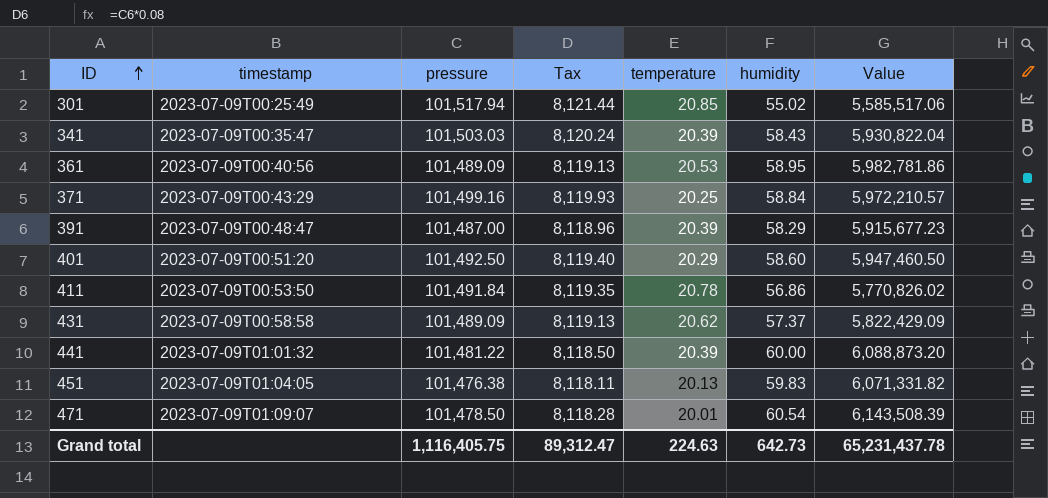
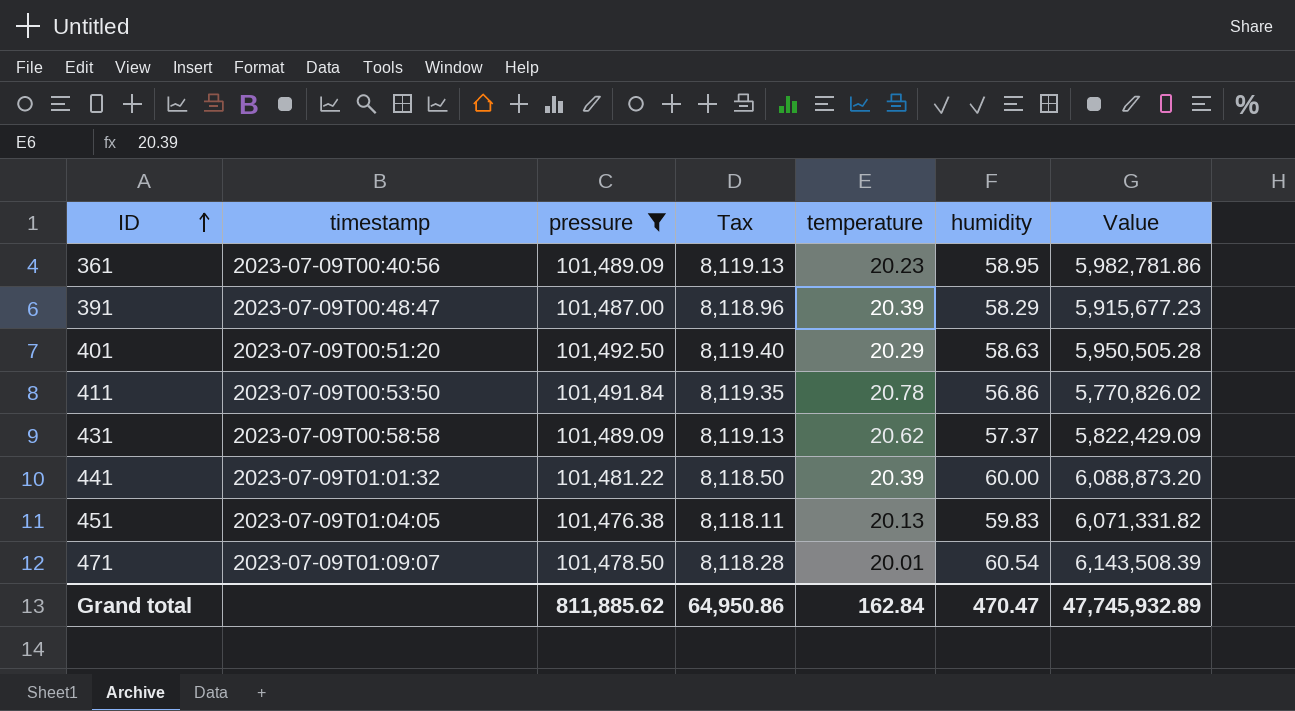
filter: none -> pressure <= 101,492.50
361 | temperature: 20.53 -> 20.23
401 | humidity: 58.60 -> 58.63
401 | Value: 5,947,460.50 -> 5,950,505.28
Grand total | pressure: 1,116,405.75 -> 811,885.62
Grand total | Tax: 89,312.47 -> 64,950.86
Grand total | temperature: 224.63 -> 162.84
Grand total | humidity: 642.73 -> 470.47
Grand total | Value: 65,231,437.78 -> 47,745,932.89

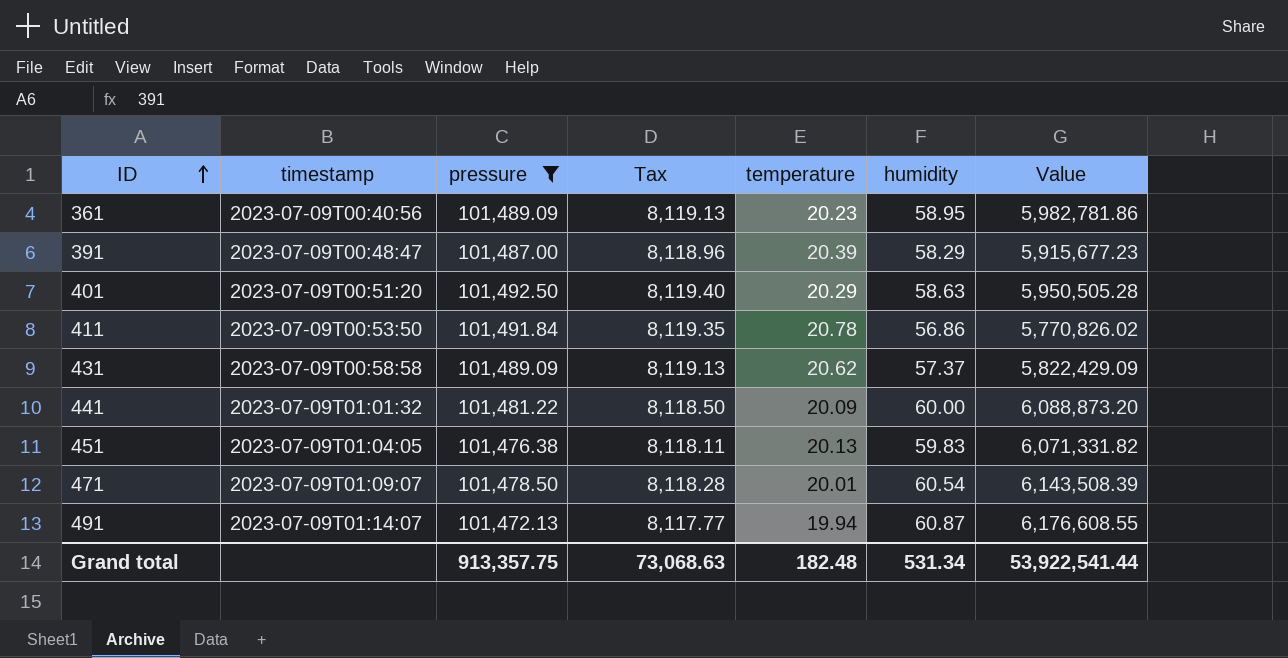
441 | temperature: 20.39 -> 20.09
row 491: none -> 2023-07-09T01:14:07 | 101,472.13 | 8,117.77 | 19.94 | 60.87 | 6,176,608.55
Grand total | pressure: 811,885.62 -> 913,357.75
Grand total | Tax: 64,950.86 -> 73,068.63
Grand total | temperature: 162.84 -> 182.48
Grand total | humidity: 470.47 -> 531.34
Grand total | Value: 47,745,932.89 -> 53,922,541.44

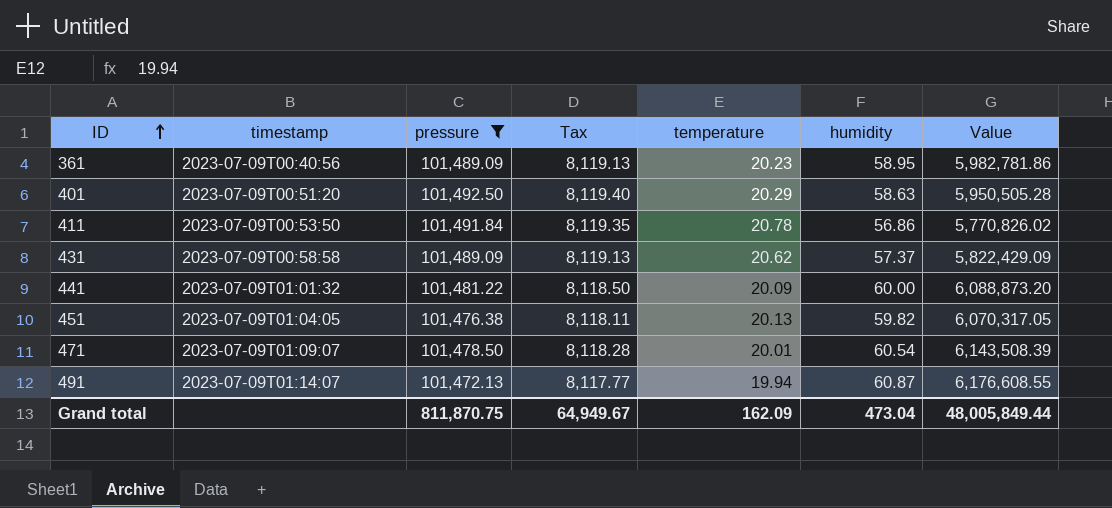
row 391: 2023-07-09T00:48:47 | 101,487.00 | 8,118.96 | 20.39 | 58.29 | 5,915,677.23 -> none
451 | humidity: 59.83 -> 59.82
451 | Value: 6,071,331.82 -> 6,070,317.05
Grand total | pressure: 913,357.75 -> 811,870.75
Grand total | Tax: 73,068.63 -> 64,949.67
Grand total | temperature: 182.48 -> 162.09
Grand total | humidity: 531.34 -> 473.04
Grand total | Value: 53,922,541.44 -> 48,005,849.44

